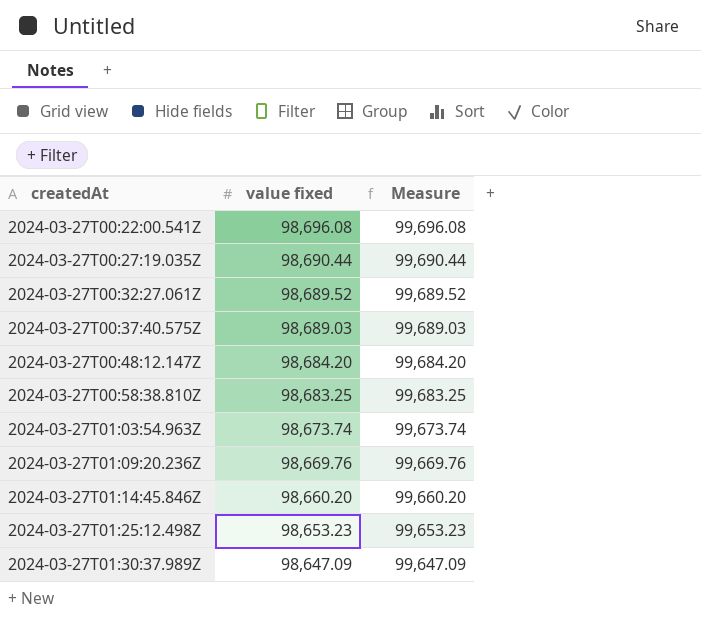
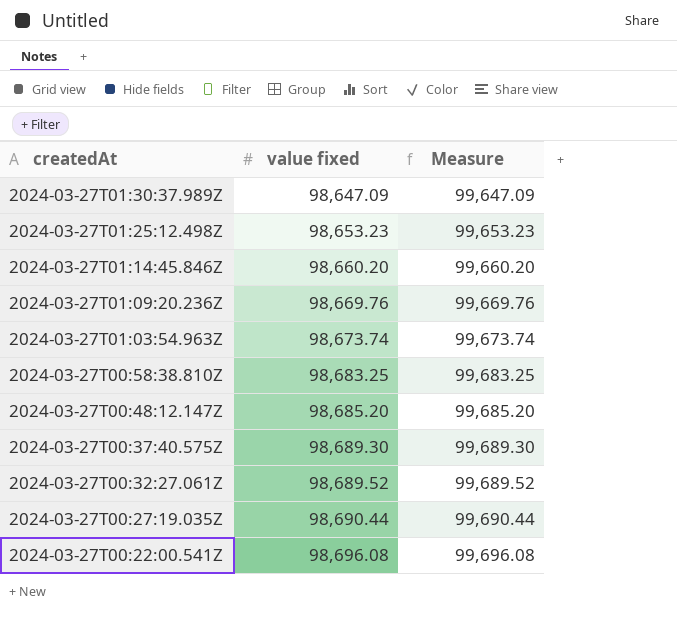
row order: createdAt ascending -> createdAt descending
2024-03-27T00:48:12.147Z | value fixed: 98,684.20 -> 98,685.20
2024-03-27T00:48:12.147Z | Measure: 99,684.20 -> 99,685.20
2024-03-27T00:37:40.575Z | value fixed: 98,689.03 -> 98,689.30
2024-03-27T00:37:40.575Z | Measure: 99,689.03 -> 99,689.30

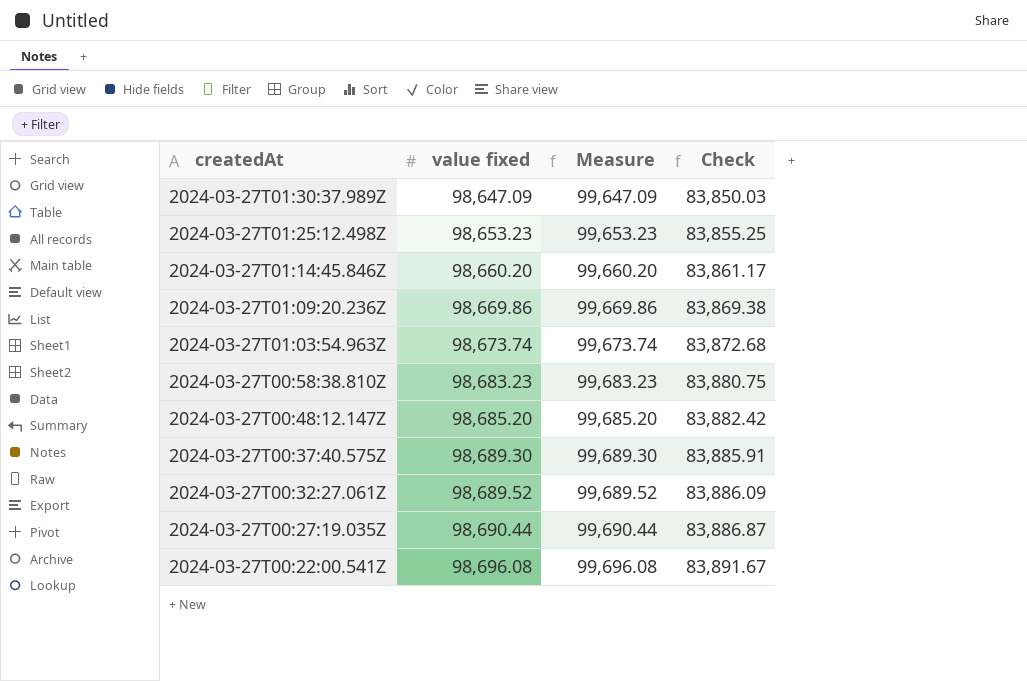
column Check | formula: none -> [value fixed] * 0.85
2024-03-27T01:09:20.236Z | value fixed: 98,669.76 -> 98,669.86
2024-03-27T01:09:20.236Z | Measure: 99,669.76 -> 99,669.86
2024-03-27T00:58:38.810Z | value fixed: 98,683.25 -> 98,683.23
2024-03-27T00:58:38.810Z | Measure: 99,683.25 -> 99,683.23

